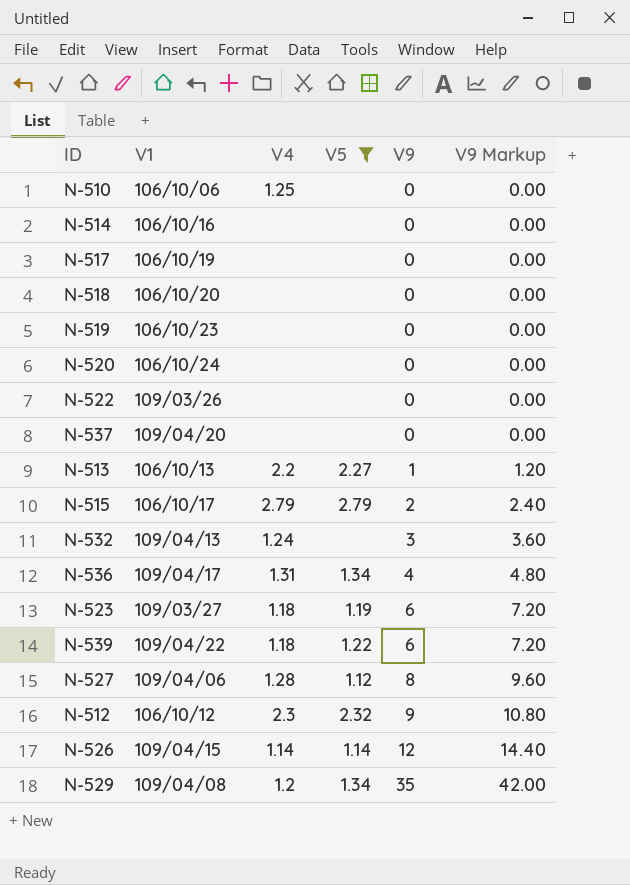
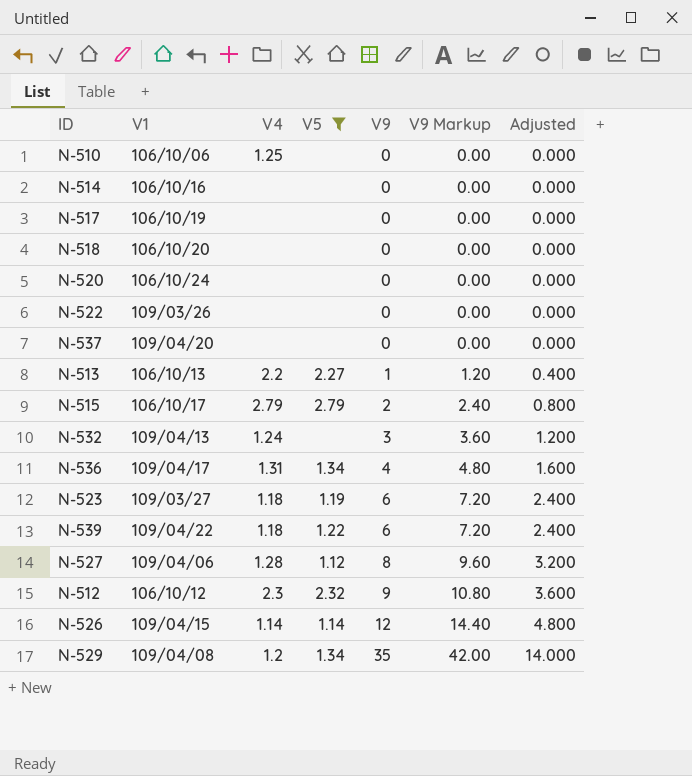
column Adjusted | formula: none -> [V9] * 0.4
row N-519: 106/10/23 | none | none | 0 | 0.00 -> none

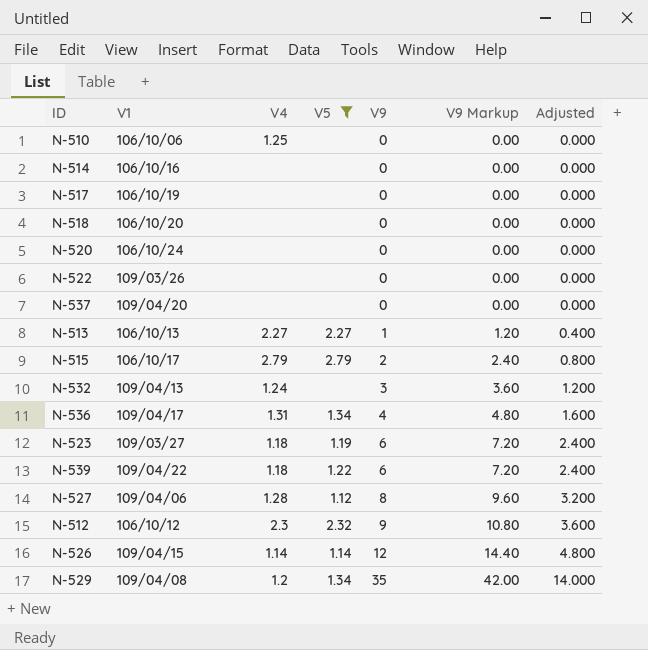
N-513 | V4: 2.2 -> 2.27

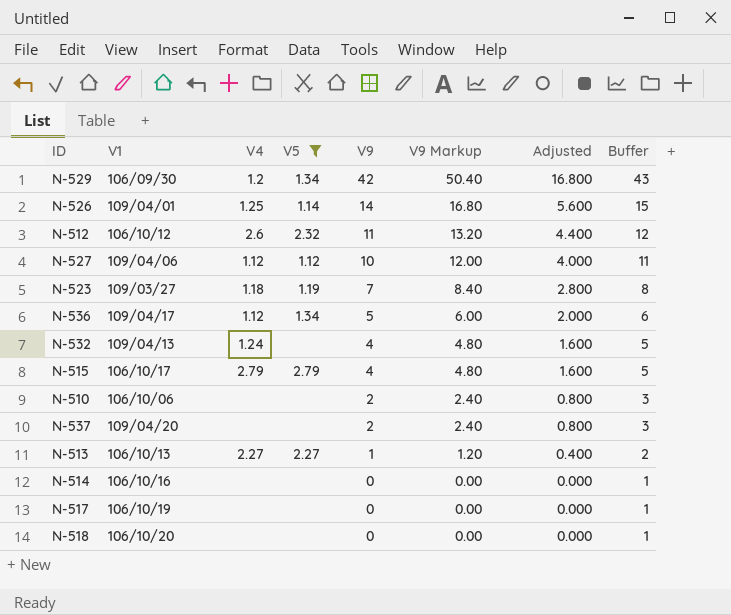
row order: V9 ascending -> V9 descending
column Buffer | formula: none -> [V9] + 1
row N-520: 106/10/24 | none | none | 0 | 0.00 | 0.000 -> none
row N-522: 109/03/26 | none | none | 0 | 0.00 | 0.000 -> none
row N-539: 109/04/22 | 1.18 | 1.22 | 6 | 7.20 | 2.400 -> none
N-529 | V1: 109/04/08 -> 106/09/30
N-529 | V9: 35 -> 42
N-529 | V9 Markup: 42.00 -> 50.40
N-529 | Adjusted: 14.000 -> 16.800
N-526 | V1: 109/04/15 -> 109/04/01
N-526 | V4: 1.14 -> 1.25
N-526 | V9: 12 -> 14
N-526 | V9 Markup: 14.40 -> 16.80
N-526 | Adjusted: 4.800 -> 5.600
N-512 | V4: 2.3 -> 2.6
N-512 | V9: 9 -> 11
N-512 | V9 Markup: 10.80 -> 13.20
N-512 | Adjusted: 3.600 -> 4.400
N-527 | V4: 1.28 -> 1.12
N-527 | V9: 8 -> 10
N-527 | V9 Markup: 9.60 -> 12.00
N-527 | Adjusted: 3.200 -> 4.000
N-523 | V9: 6 -> 7
N-523 | V9 Markup: 7.20 -> 8.40
N-523 | Adjusted: 2.400 -> 2.800
N-536 | V4: 1.31 -> 1.12
N-536 | V9: 4 -> 5
N-536 | V9 Markup: 4.80 -> 6.00
N-536 | Adjusted: 1.600 -> 2.000
N-532 | V9: 3 -> 4
N-532 | V9 Markup: 3.60 -> 4.80
N-532 | Adjusted: 1.200 -> 1.600
N-515 | V9: 2 -> 4
N-515 | V9 Markup: 2.40 -> 4.80
N-515 | Adjusted: 0.800 -> 1.600
N-510 | V4: 1.25 -> none
N-510 | V9: 0 -> 2
N-510 | V9 Markup: 0.00 -> 2.40
N-510 | Adjusted: 0.000 -> 0.800
N-537 | V9: 0 -> 2
N-537 | V9 Markup: 0.00 -> 2.40
N-537 | Adjusted: 0.000 -> 0.800

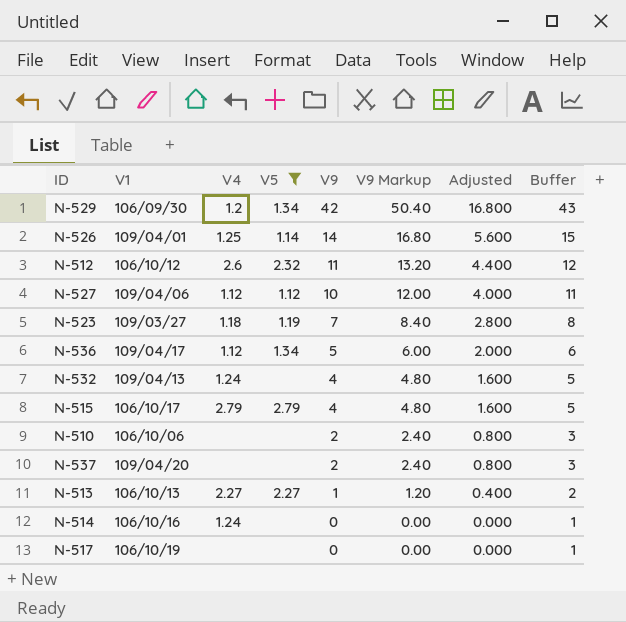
row N-518: 106/10/20 | none | none | 0 | 0.00 | 0.000 | 1 -> none
N-514 | V4: none -> 1.24

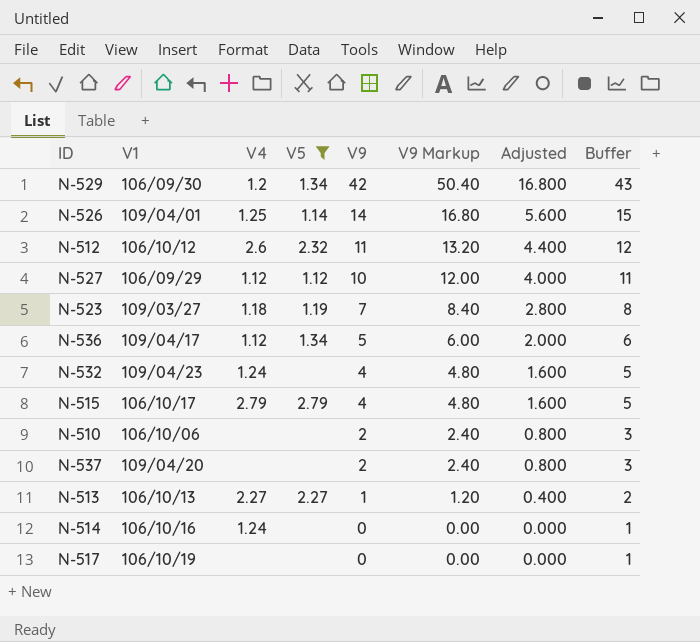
N-527 | V1: 109/04/06 -> 106/09/29
N-532 | V1: 109/04/13 -> 109/04/23

